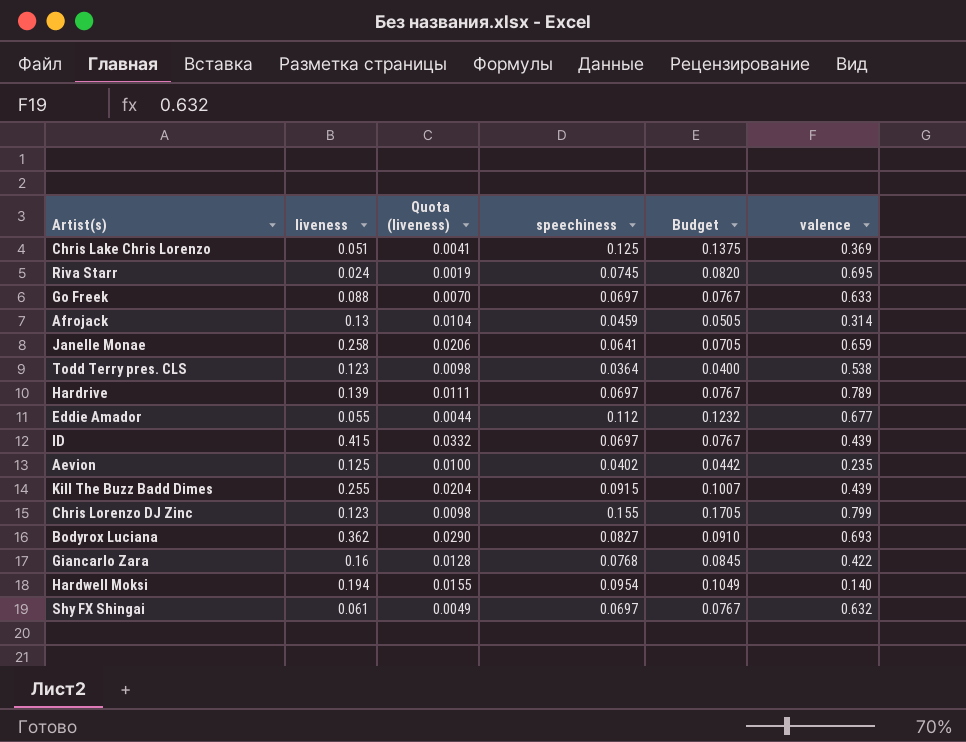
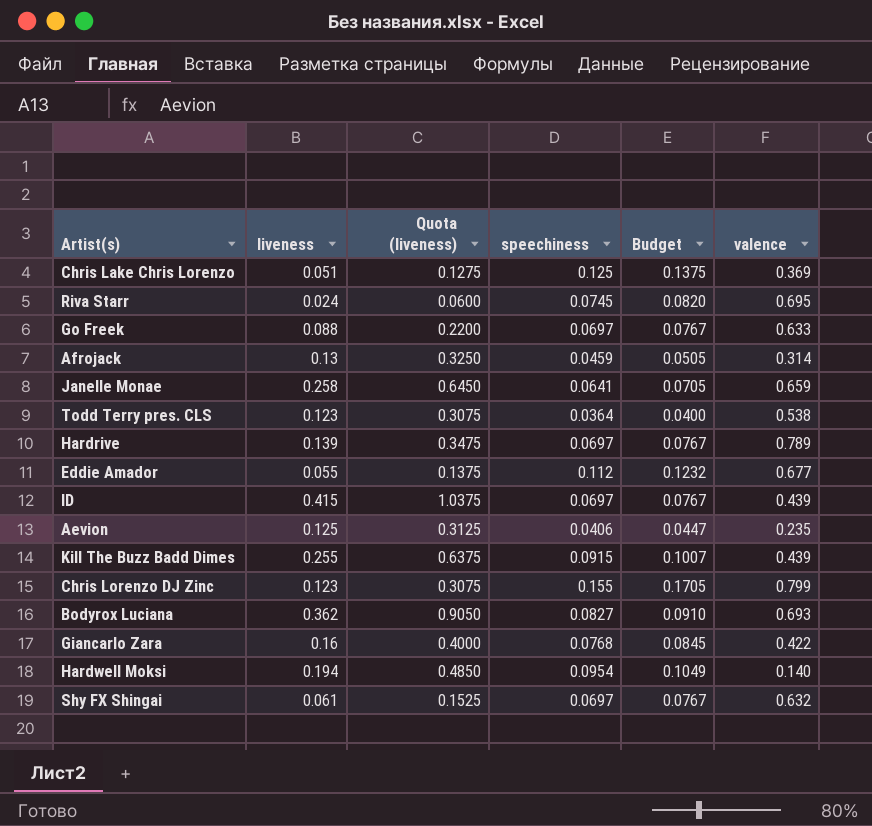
column Quota (liveness) | formula: [liveness] * 0.08 -> [liveness] * 2.5
Aevion | speechiness: 0.0402 -> 0.0406
Aevion | Budget: 0.0442 -> 0.0447

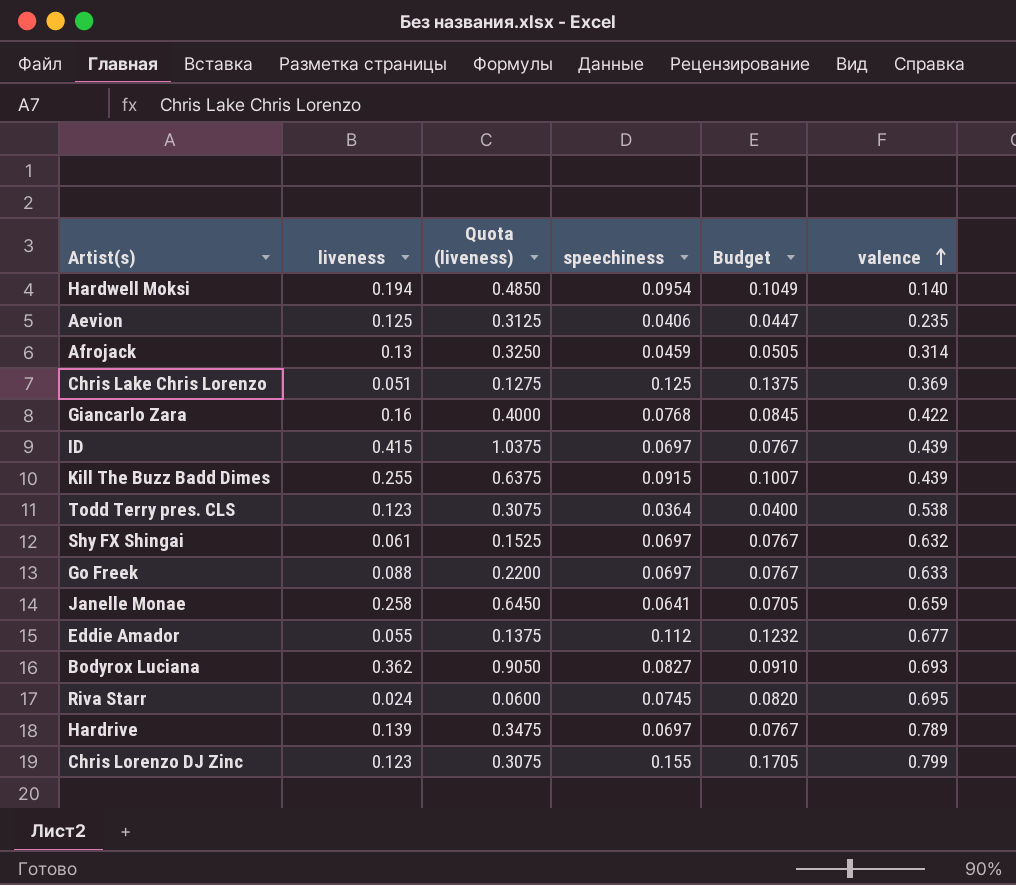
row order: none -> valence ascending

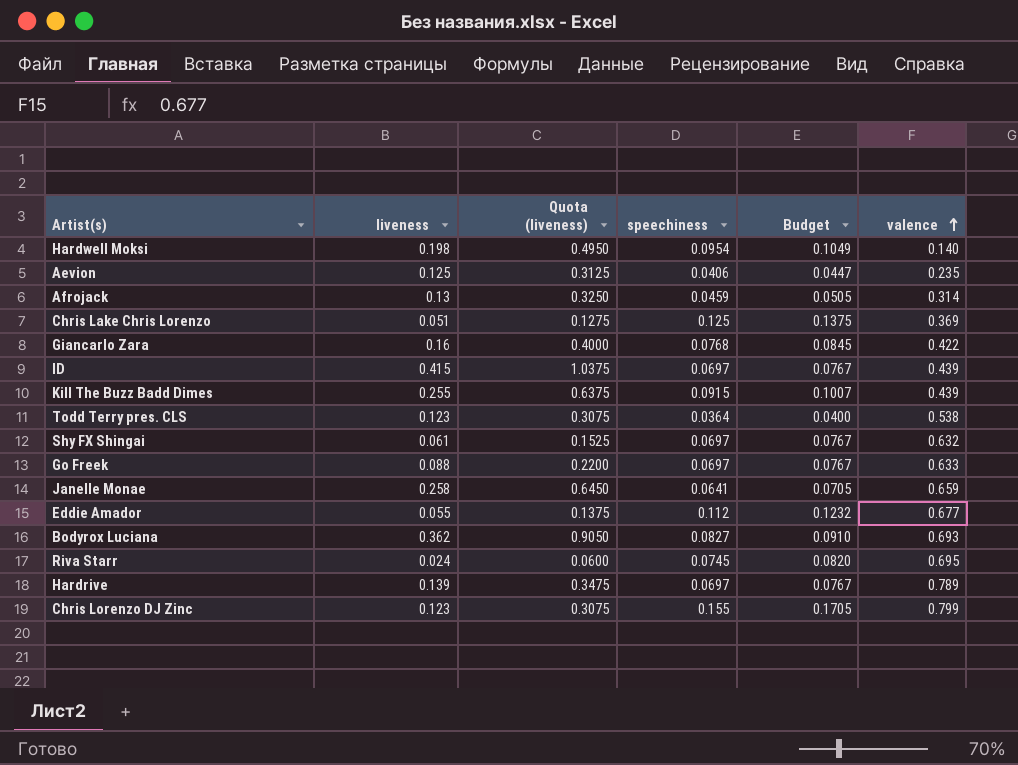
Hardwell Moksi | liveness: 0.194 -> 0.198
Hardwell Moksi | Quota (liveness): 0.4850 -> 0.4950

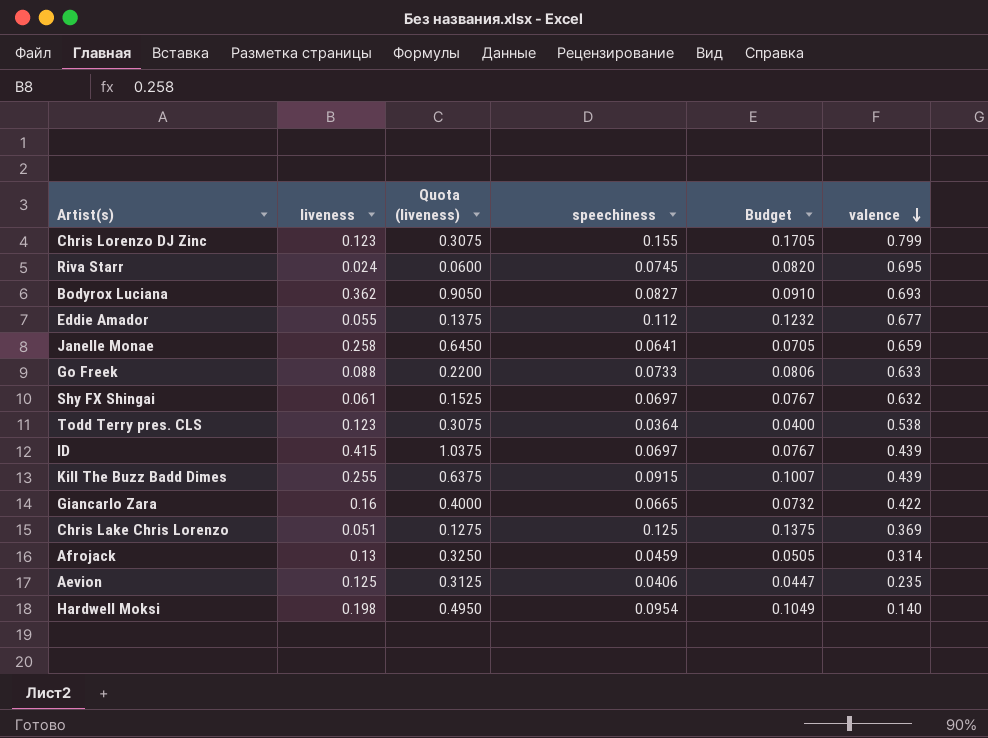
row order: valence ascending -> valence descending
row Hardrive: 0.139 | 0.3475 | 0.0697 | 0.0767 | 0.789 -> none
Go Freek | speechiness: 0.0697 -> 0.0733
Go Freek | Budget: 0.0767 -> 0.0806
Giancarlo Zara | speechiness: 0.0768 -> 0.0665
Giancarlo Zara | Budget: 0.0845 -> 0.0732

